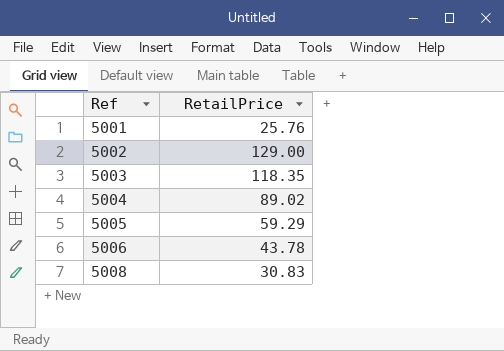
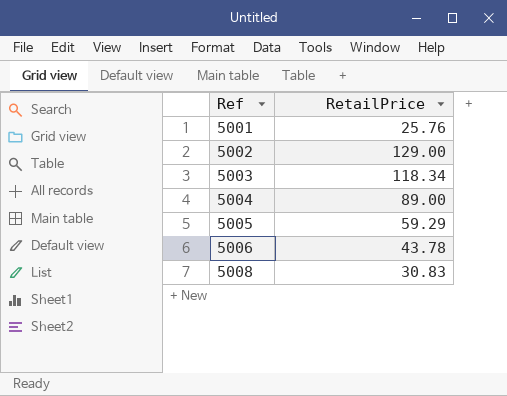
5003 | RetailPrice: 118.35 -> 118.34
5004 | RetailPrice: 89.02 -> 89.00

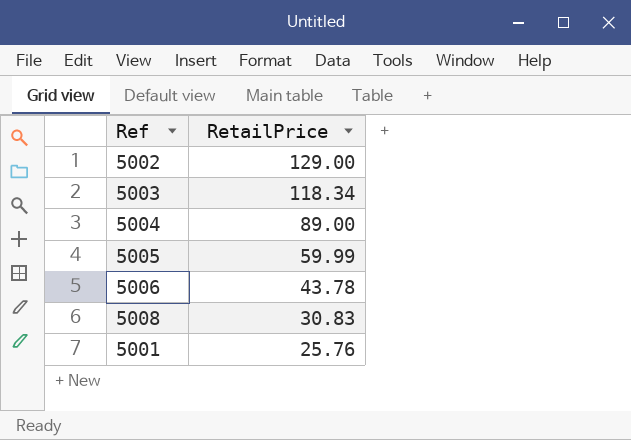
row order: Ref ascending -> RetailPrice descending
5005 | RetailPrice: 59.29 -> 59.99

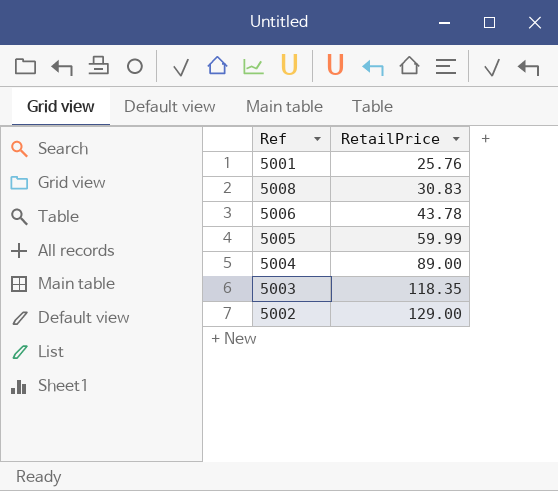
row order: RetailPrice descending -> RetailPrice ascending
5003 | RetailPrice: 118.34 -> 118.35

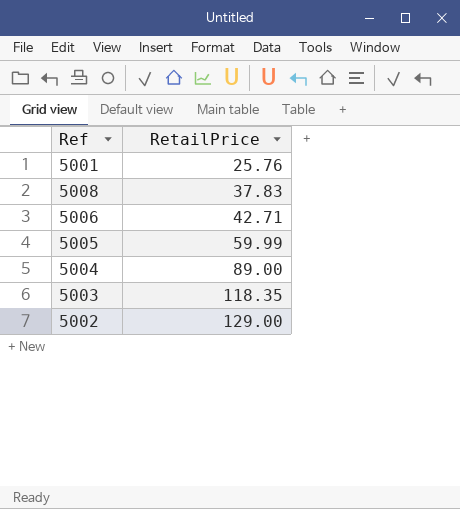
5008 | RetailPrice: 30.83 -> 37.83
5006 | RetailPrice: 43.78 -> 42.71

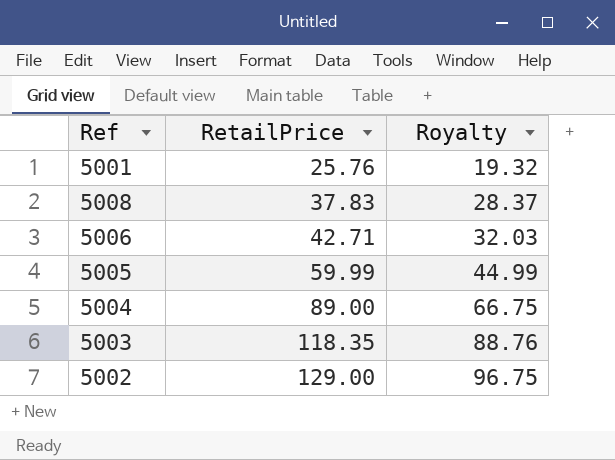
column Royalty | formula: none -> [RetailPrice] * 0.75

